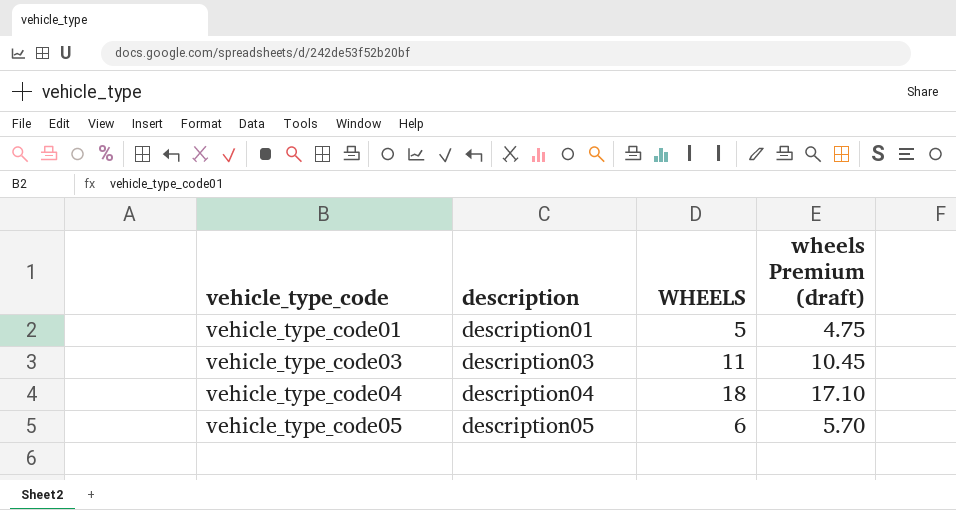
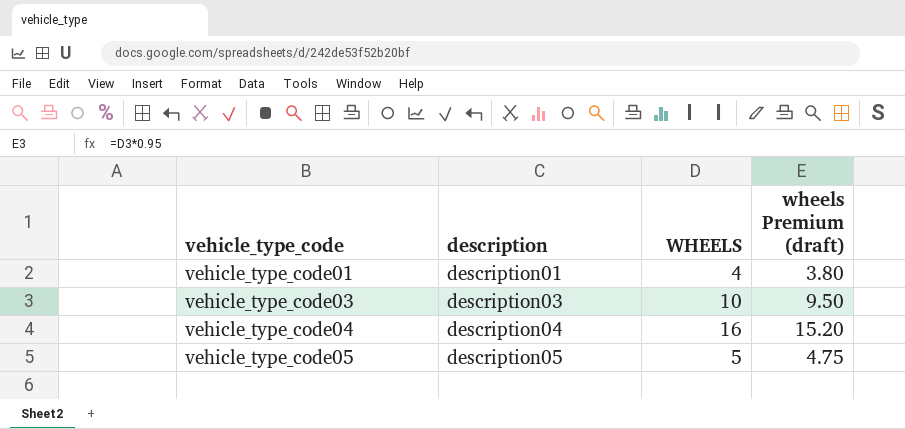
vehicle_type_code01 | WHEELS: 5 -> 4
vehicle_type_code01 | wheels Premium (draft): 4.75 -> 3.80
vehicle_type_code03 | WHEELS: 11 -> 10
vehicle_type_code03 | wheels Premium (draft): 10.45 -> 9.50
vehicle_type_code04 | WHEELS: 18 -> 16
vehicle_type_code04 | wheels Premium (draft): 17.10 -> 15.20
vehicle_type_code05 | WHEELS: 6 -> 5
vehicle_type_code05 | wheels Premium (draft): 5.70 -> 4.75

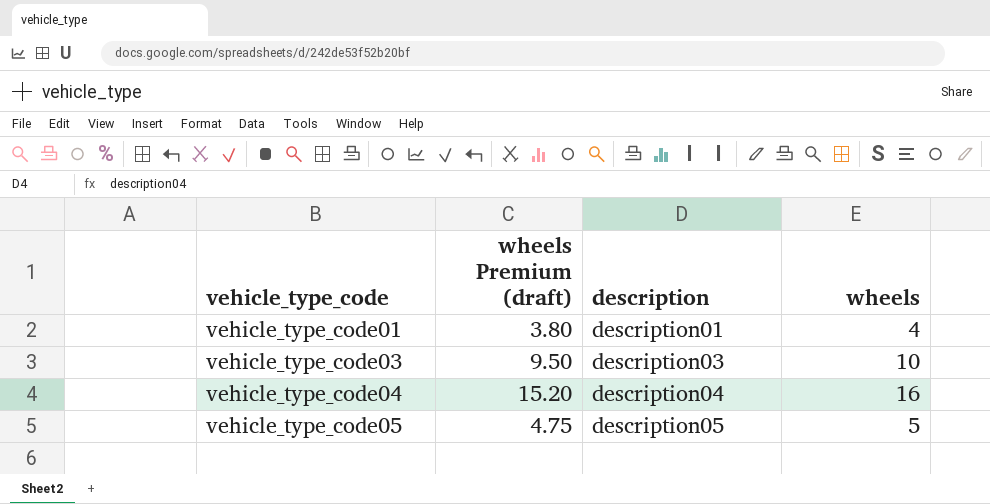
column wheels Premium (draft) | position: 4 -> 2
column name: WHEELS -> wheels

